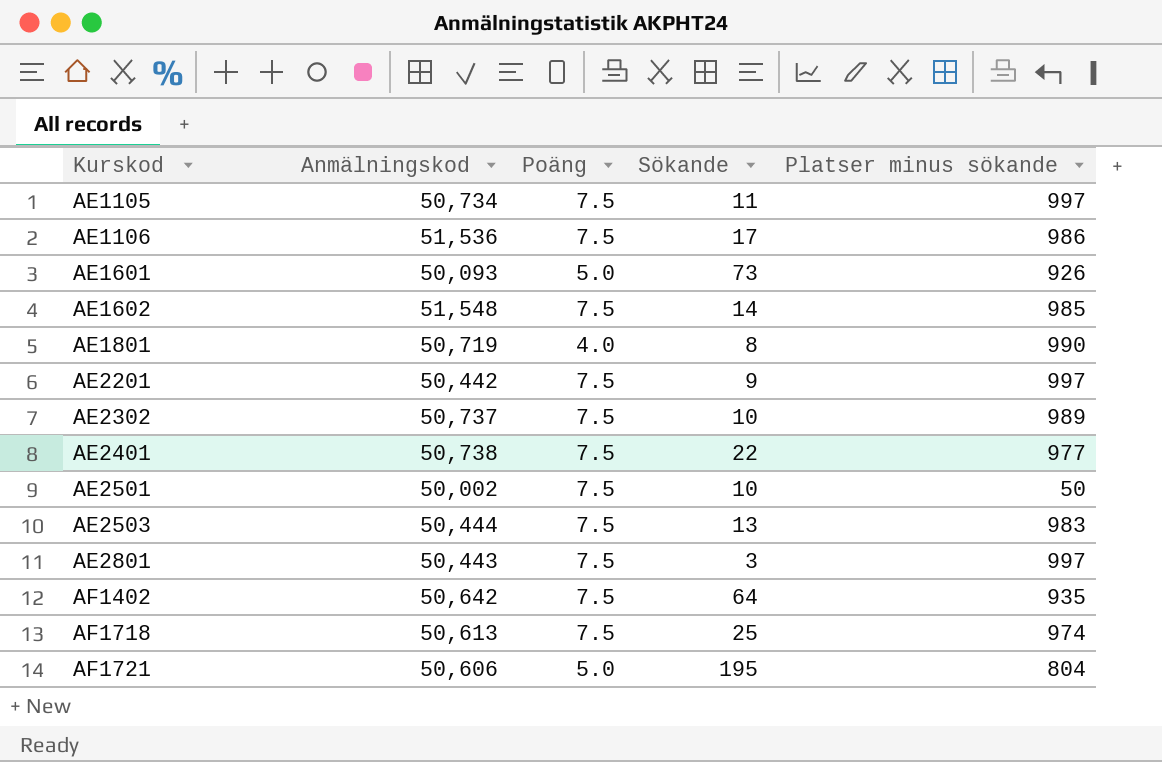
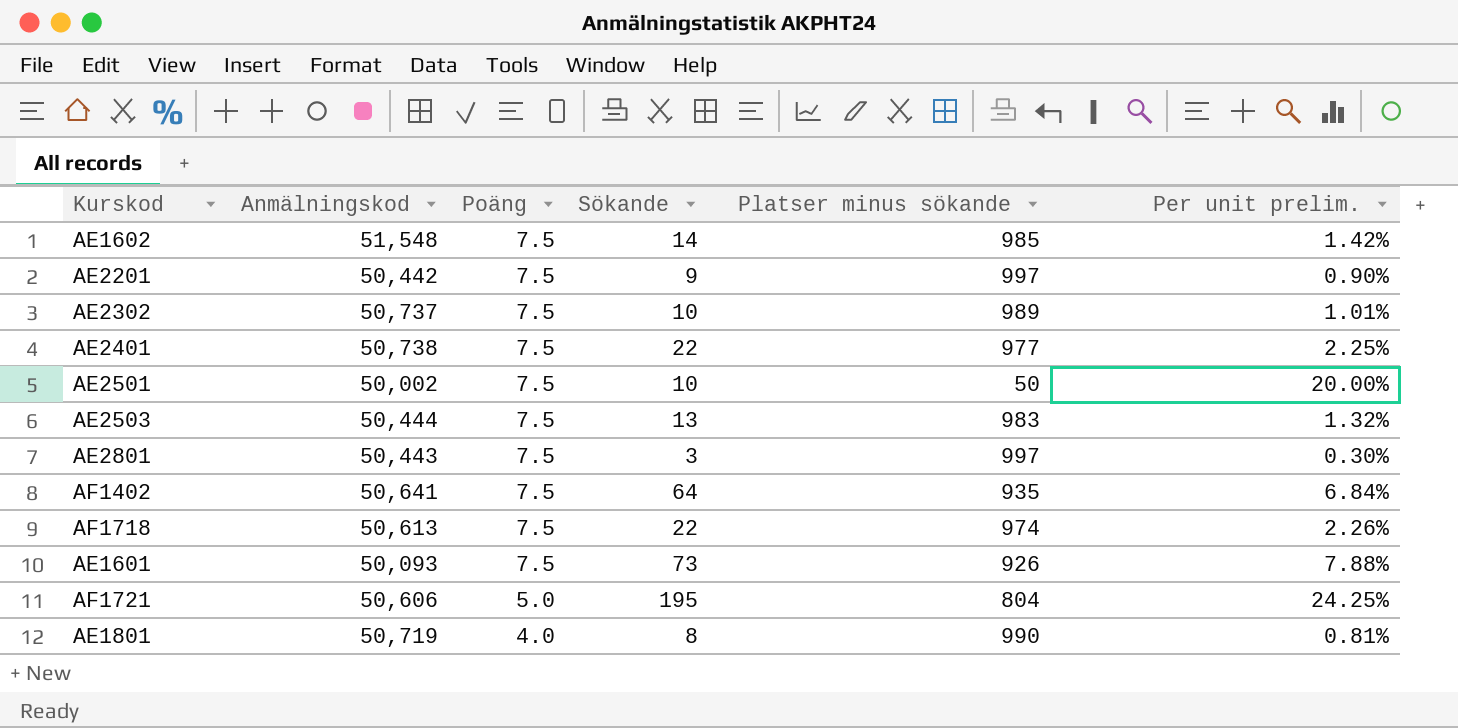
row order: Kurskod ascending -> Poäng descending
column Per unit prelim. | formula: none -> [Sökande] / [Platser minus sökande]
row AE1105: 50,734 | 7.5 | 11 | 997 -> none
row AE1106: 51,536 | 7.5 | 17 | 986 -> none
AF1402 | Anmälningskod: 50,642 -> 50,641
AF1718 | Sökande: 25 -> 22
AE1601 | Poäng: 5.0 -> 7.5

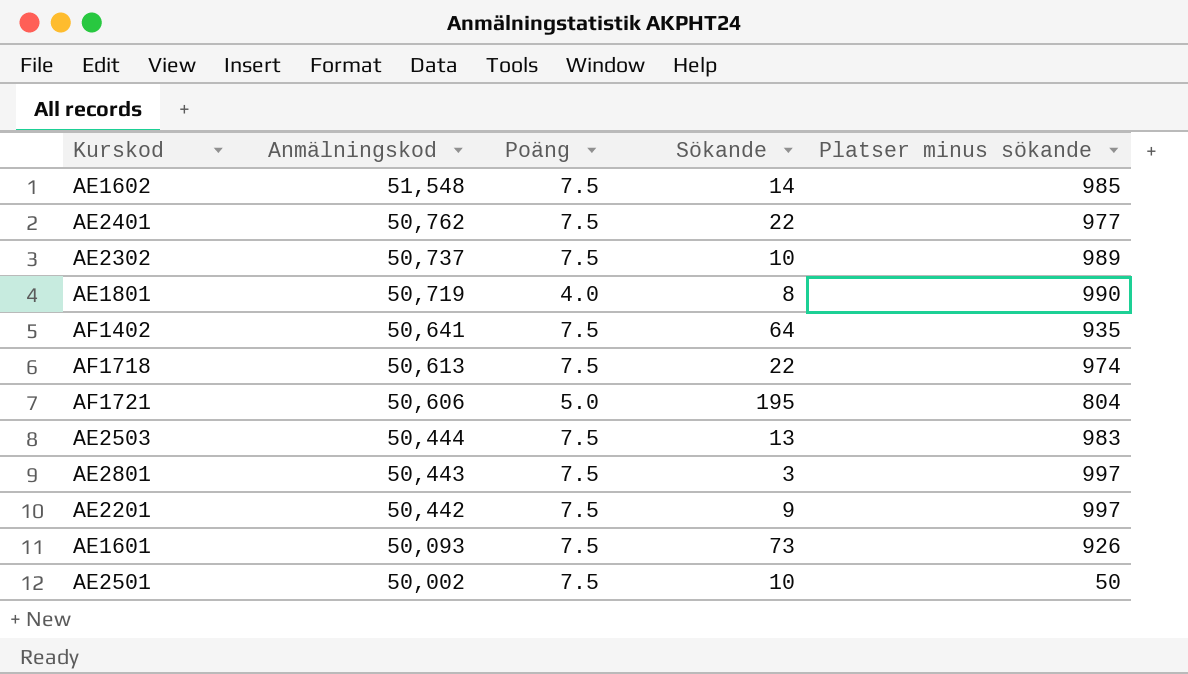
row order: Poäng descending -> Anmälningskod descending
column Per unit prelim. | formula: [Sökande] / [Platser minus sökande] -> none
AE2401 | Anmälningskod: 50,738 -> 50,762

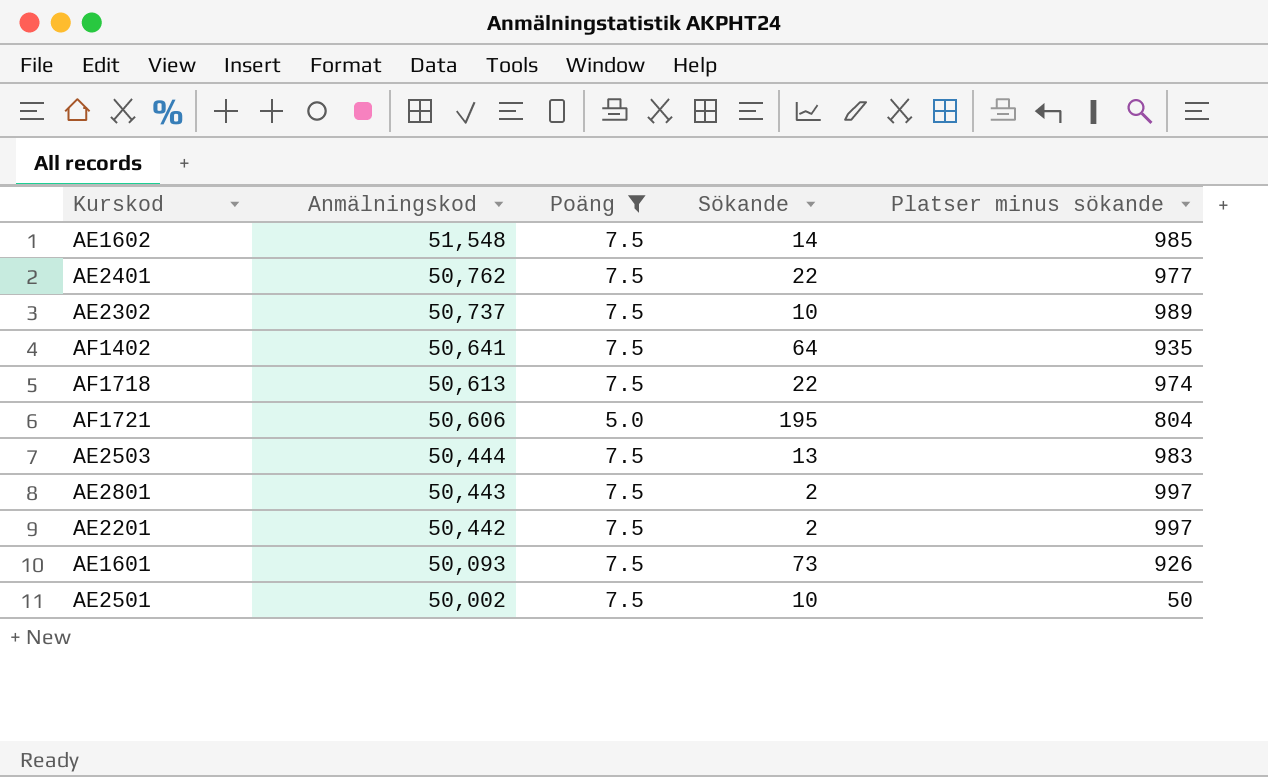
filter: none -> Poäng != 4.0
AE2801 | Sökande: 3 -> 2
AE2201 | Sökande: 9 -> 2

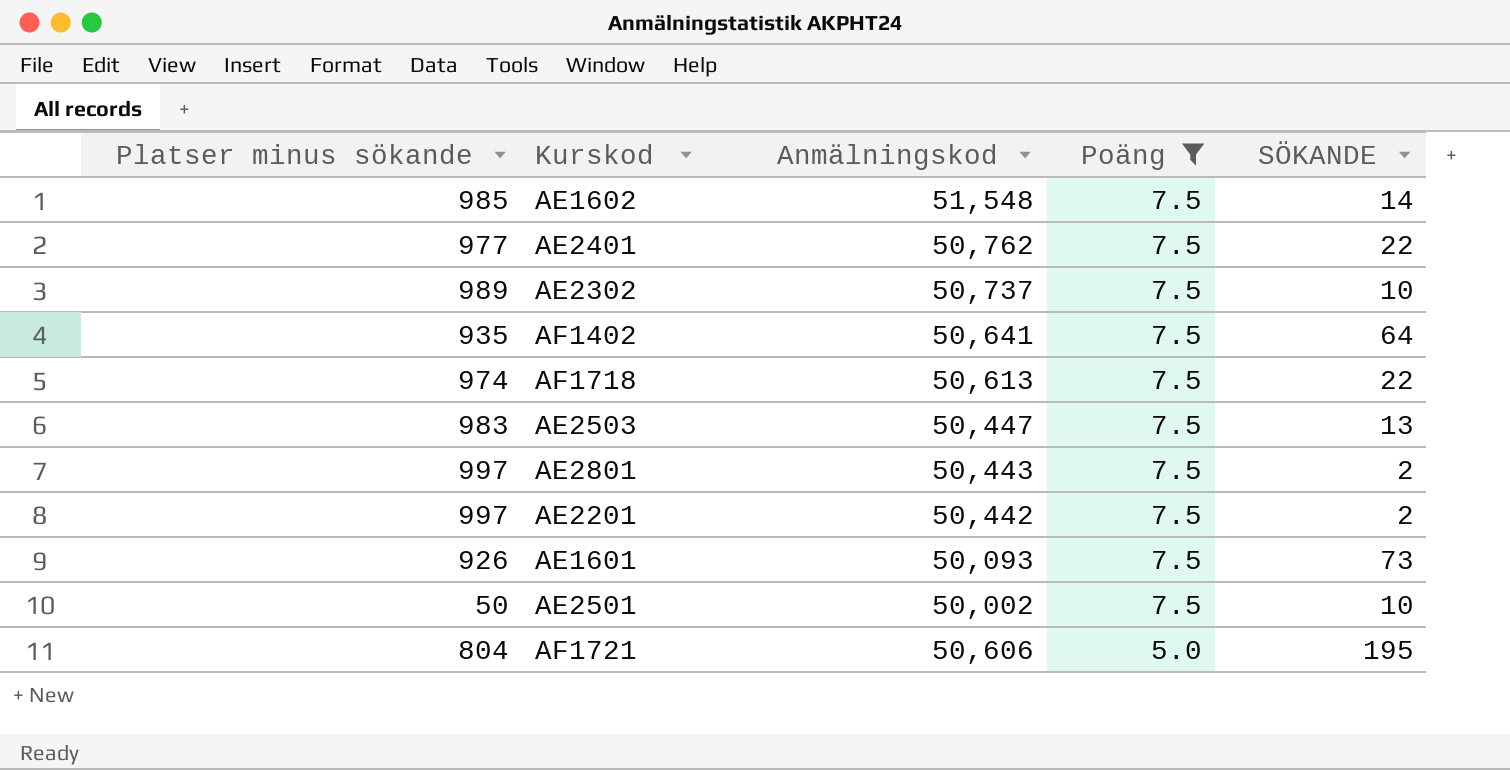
row order: Anmälningskod descending -> Poäng descending
column Platser minus sökande | position: 5 -> 1
column name: Sökande -> SÖKANDE
AE2503 | Anmälningskod: 50,444 -> 50,447

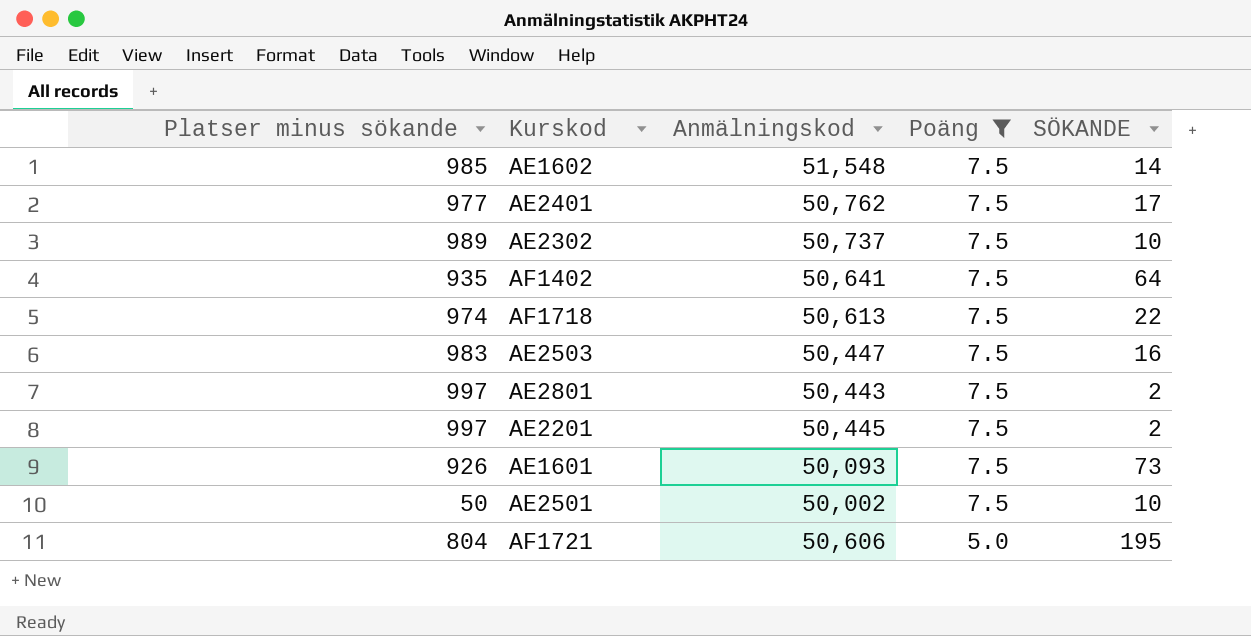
AE2401 | SÖKANDE: 22 -> 17
AE2503 | SÖKANDE: 13 -> 16
AE2201 | Anmälningskod: 50,442 -> 50,445

